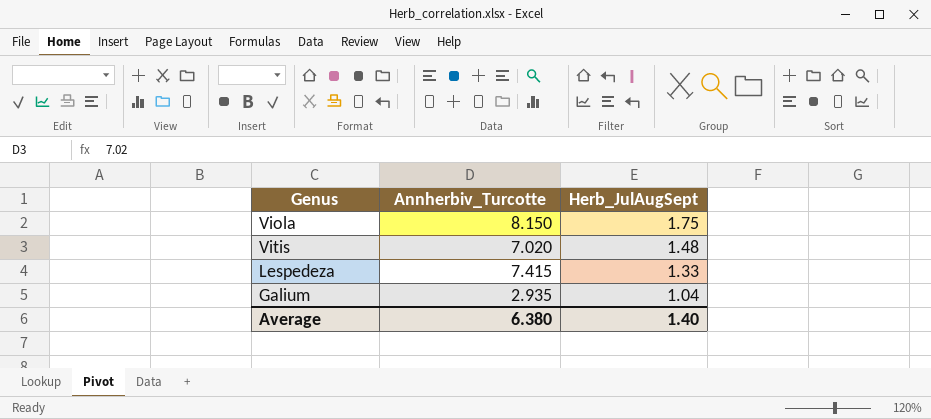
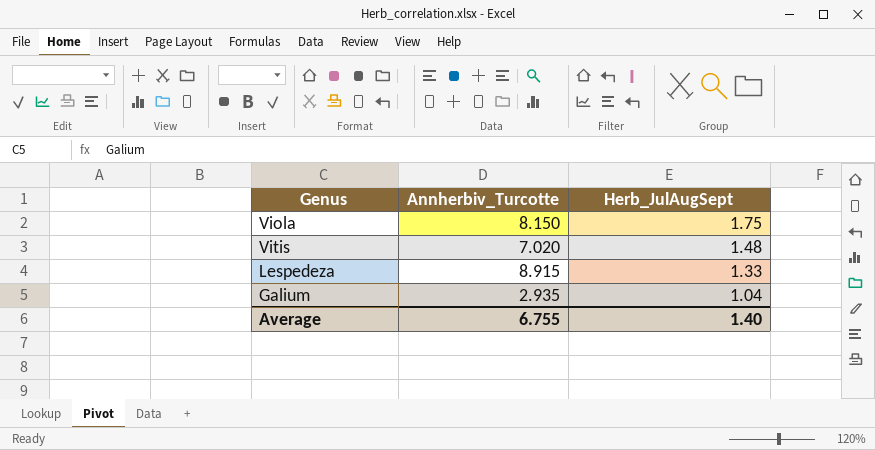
Lespedeza | Annherbiv_Turcotte: 7.415 -> 8.915
Average | Annherbiv_Turcotte: 6.380 -> 6.755

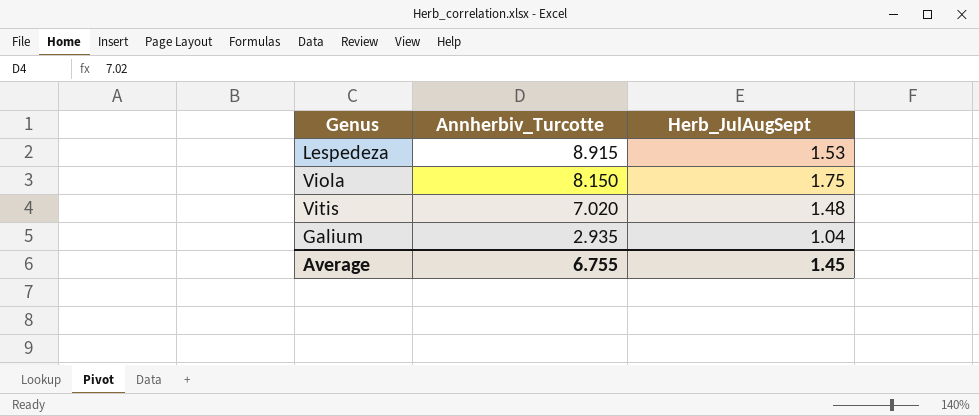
row order: Herb_JulAugSept descending -> Annherbiv_Turcotte descending
Lespedeza | Herb_JulAugSept: 1.33 -> 1.53
Average | Herb_JulAugSept: 1.40 -> 1.45

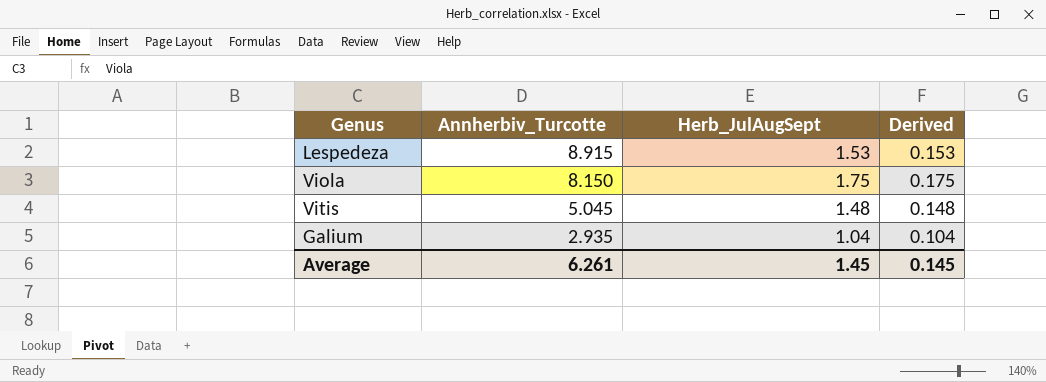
column Derived | formula: none -> [Herb_JulAugSept] * 0.1
Vitis | Annherbiv_Turcotte: 7.020 -> 5.045
Average | Annherbiv_Turcotte: 6.755 -> 6.261

